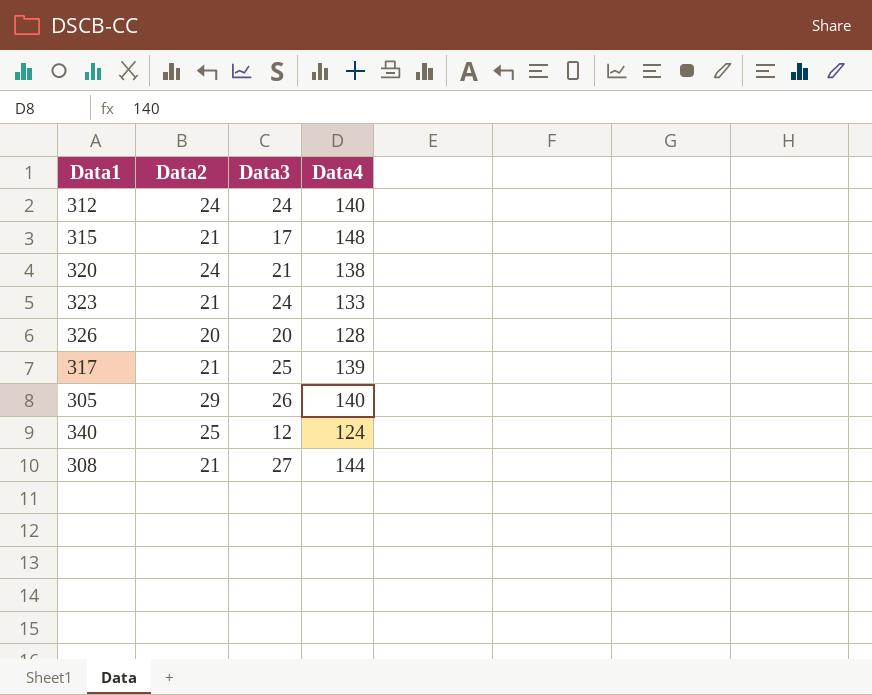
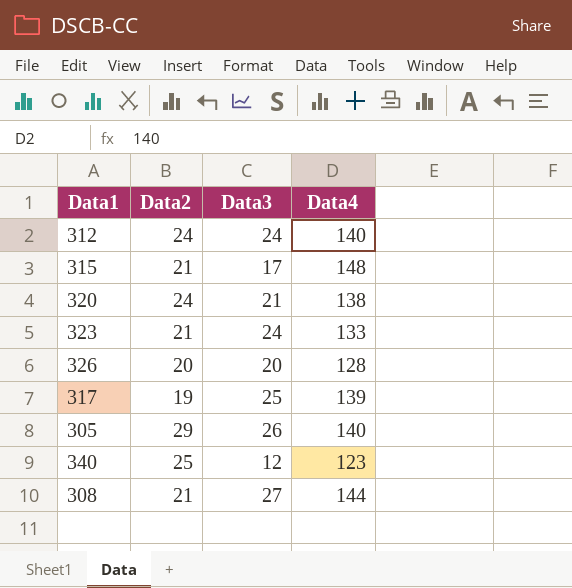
317 | Data2: 21 -> 19
340 | Data4: 124 -> 123

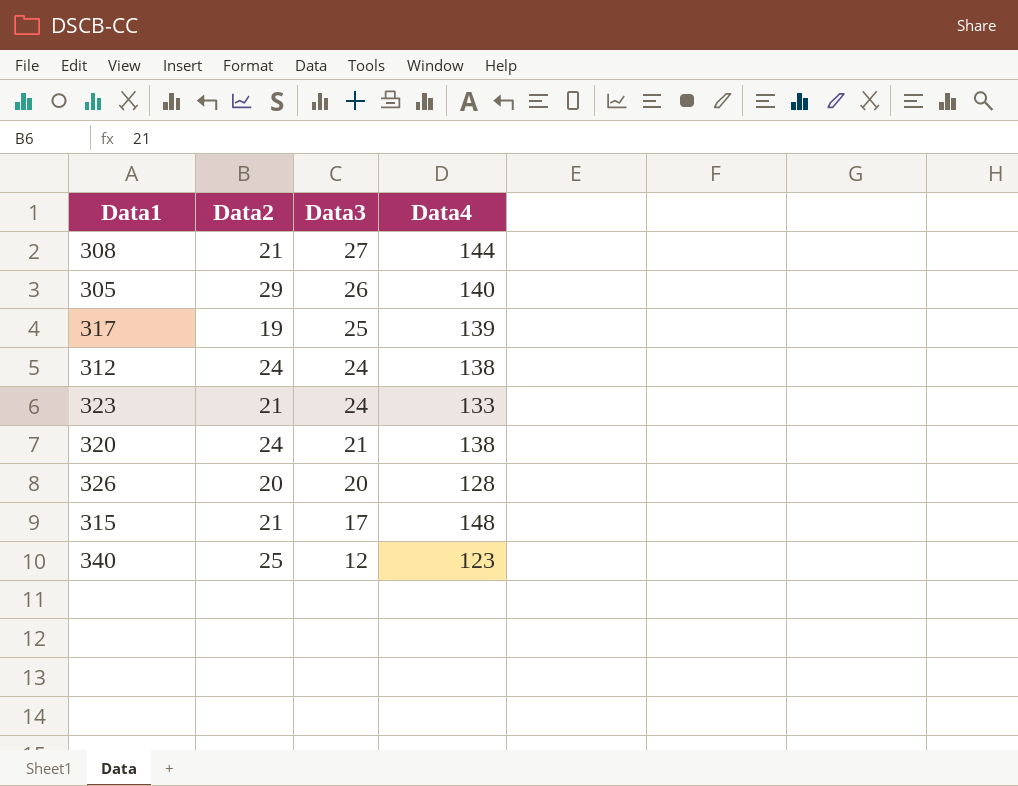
row order: none -> Data3 descending
312 | Data4: 140 -> 138

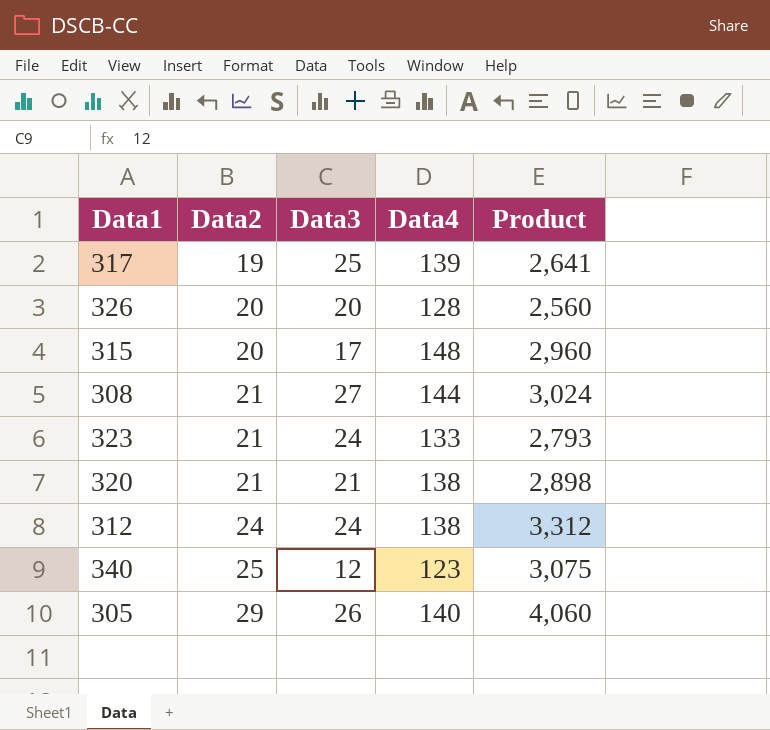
row order: Data3 descending -> Data2 ascending
column Product | formula: none -> [Data2] * [Data4]
315 | Data2: 21 -> 20
320 | Data2: 24 -> 21

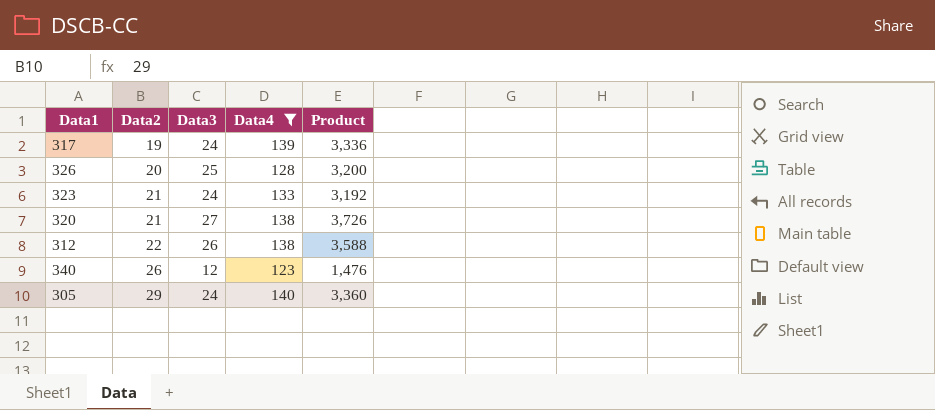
filter: none -> Data4 <= 140
column Product | formula: [Data2] * [Data4] -> [Data3] * [Data4]
317 | Data3: 25 -> 24
326 | Data3: 20 -> 25
320 | Data3: 21 -> 27
312 | Data2: 24 -> 22
312 | Data3: 24 -> 26
340 | Data2: 25 -> 26
305 | Data3: 26 -> 24

